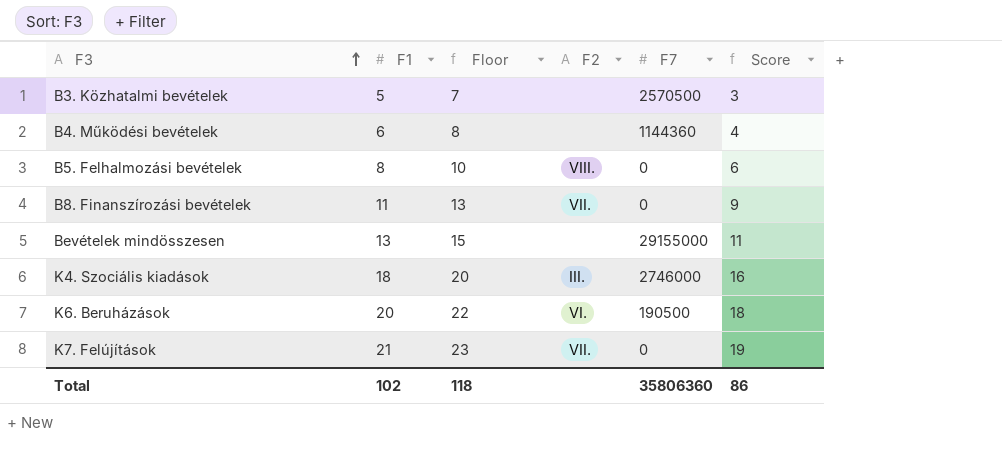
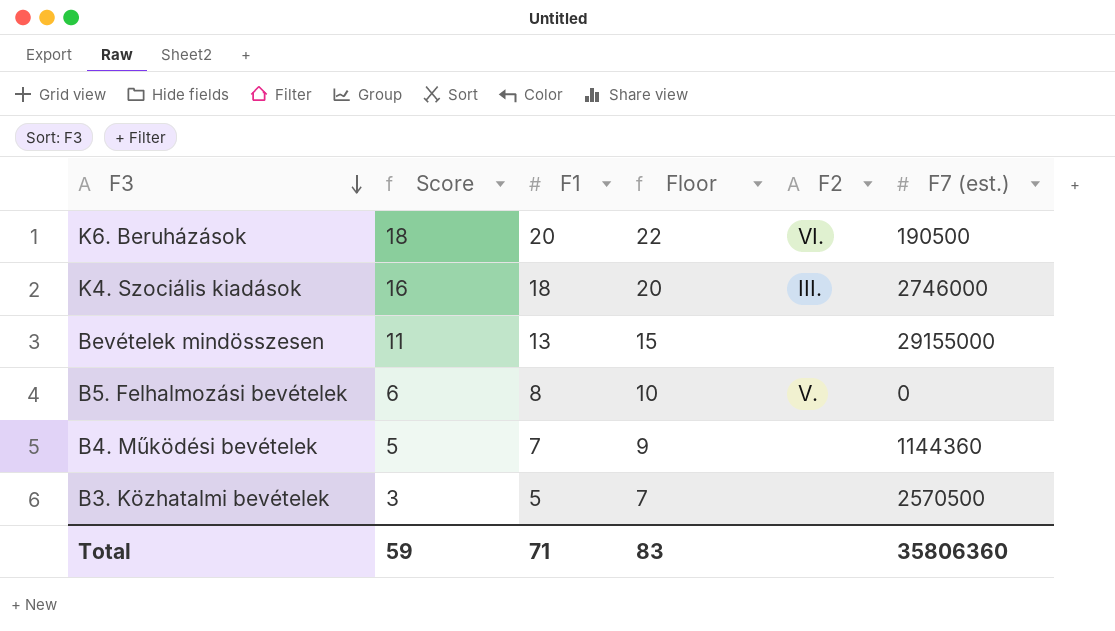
row order: F3 ascending -> F3 descending
column Score | position: 6 -> 2
column name: F7 -> F7 (est.)
row B8. Finanszírozási bevételek: 11 | 13 | VII. | 0 | 9 -> none
row K7. Felújítások: 21 | 23 | VII. | 0 | 19 -> none
B5. Felhalmozási bevételek | F2: VIII. -> V.
B4. Működési bevételek | Score: 4 -> 5
B4. Működési bevételek | F1: 6 -> 7
B4. Működési bevételek | Floor: 8 -> 9
Total | Score: 86 -> 59
Total | F1: 102 -> 71
Total | Floor: 118 -> 83

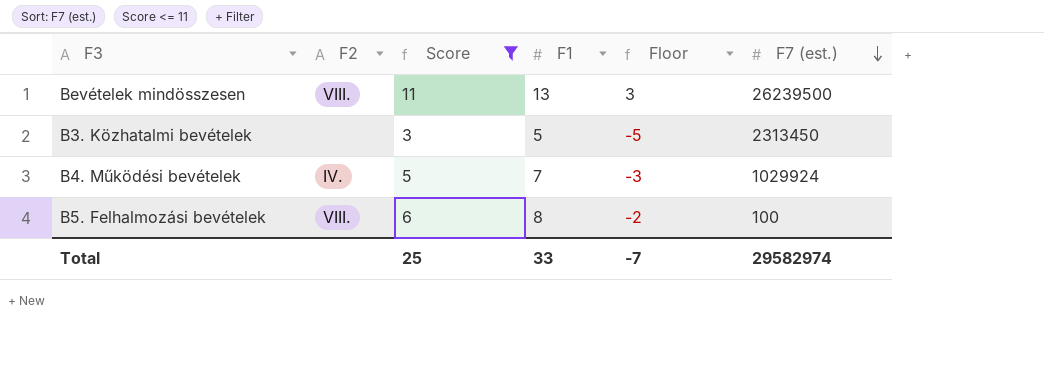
filter: none -> Score <= 11
row order: F3 descending -> F7 (est.) descending
column F2 | position: 5 -> 2
column Floor | formula: [F1] + 2 -> [F1] - 10
Bevételek mindösszesen | F2: none -> VIII.
Bevételek mindösszesen | F7 (est.): 29155000 -> 26239500
B3. Közhatalmi bevételek | F7 (est.): 2570500 -> 2313450
B4. Működési bevételek | F2: none -> IV.
B4. Működési bevételek | F7 (est.): 1144360 -> 1029924
B5. Felhalmozási bevételek | F2: V. -> VIII.
B5. Felhalmozási bevételek | F7 (est.): 0 -> 100
Total | Score: 59 -> 25
Total | F1: 71 -> 33
Total | Floor: 83 -> -7
Total | F7 (est.): 35806360 -> 29582974

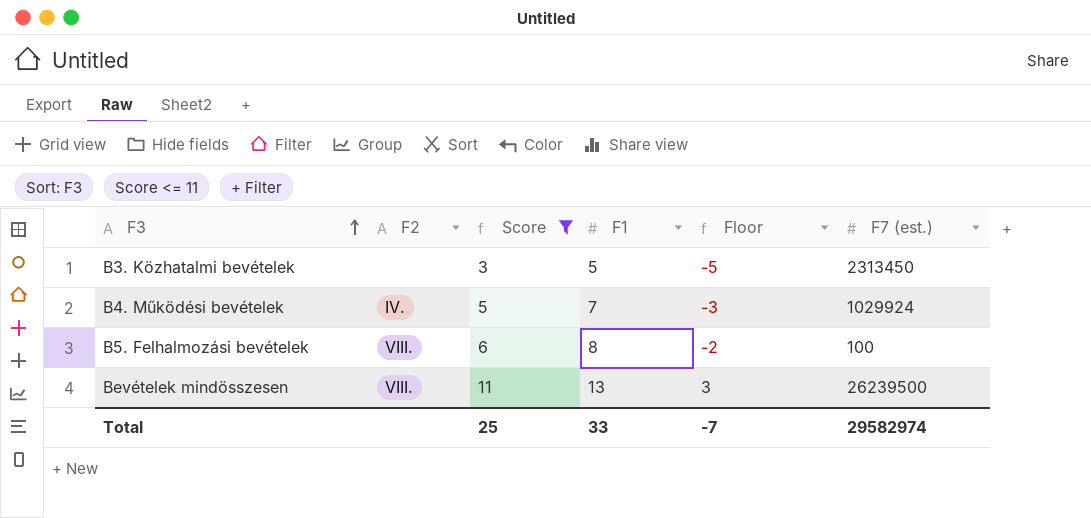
row order: F7 (est.) descending -> F3 ascending

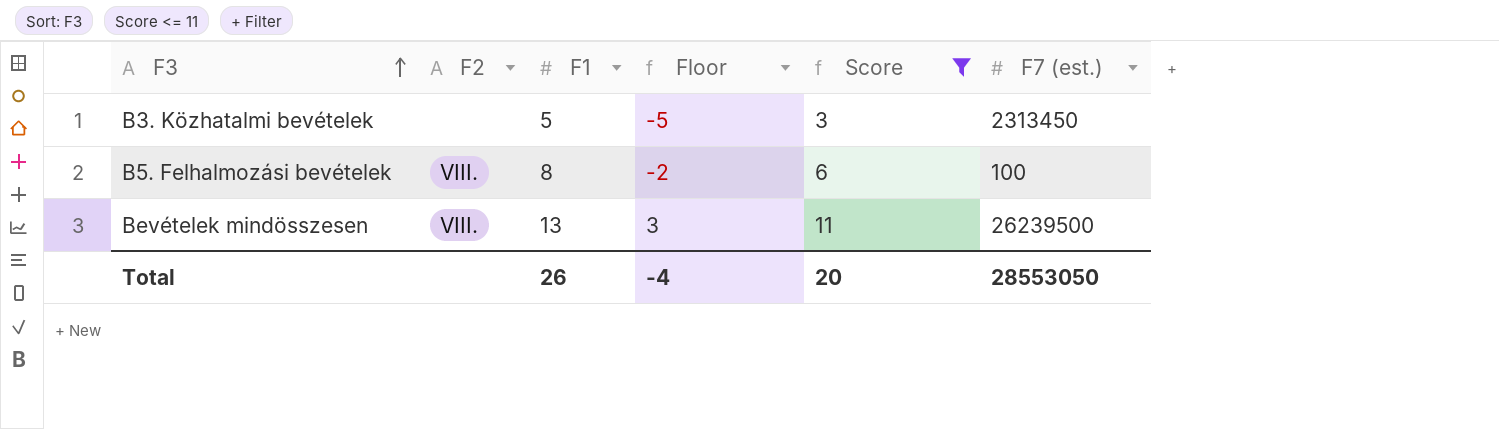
column Score | position: 3 -> 5
row B4. Működési bevételek: IV. | 5 | 7 | -3 | 1029924 -> none
Total | F1: 33 -> 26
Total | Floor: -7 -> -4
Total | Score: 25 -> 20
Total | F7 (est.): 29582974 -> 28553050

